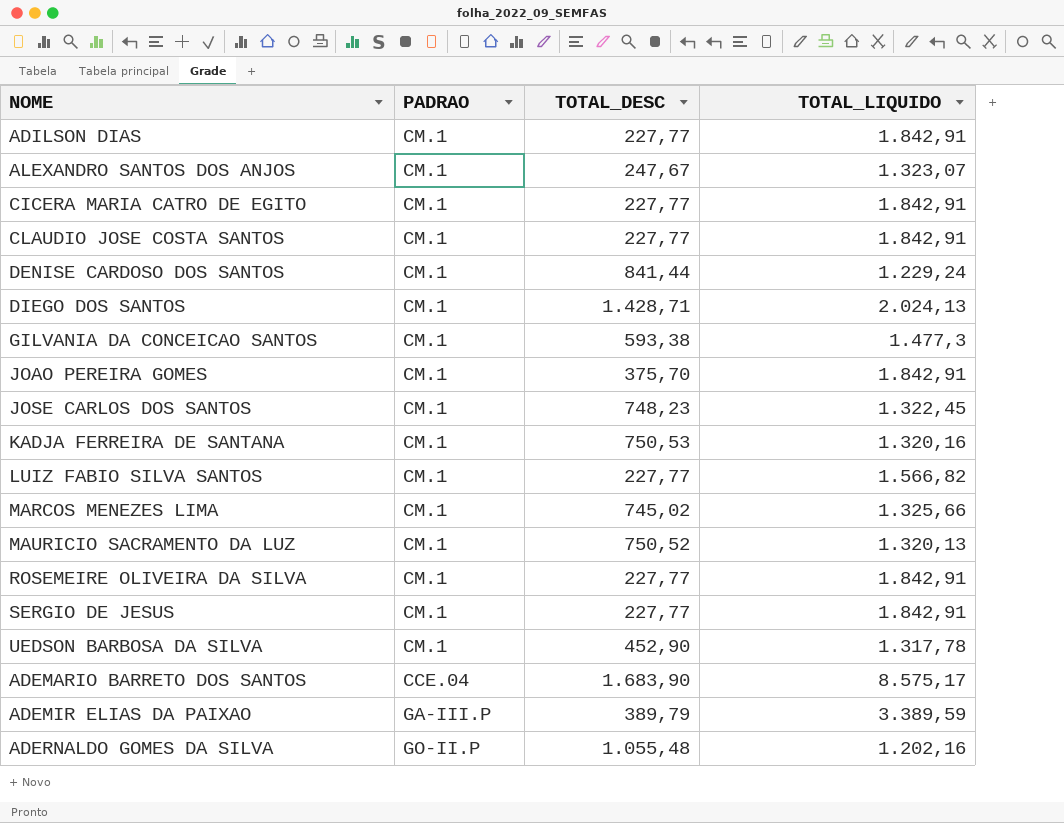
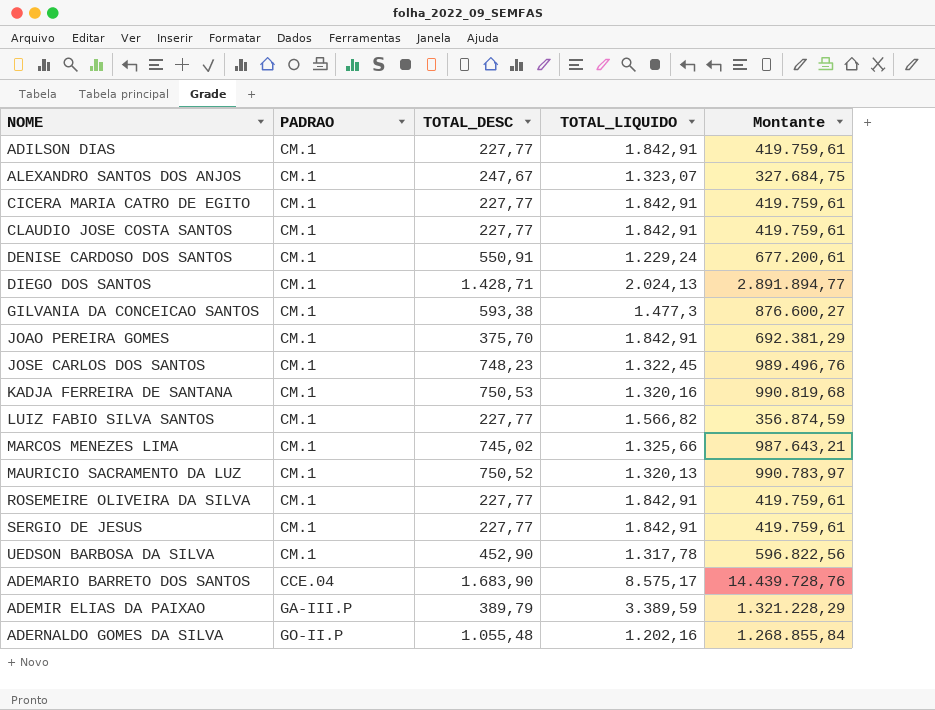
column Montante | formula: none -> [TOTAL_DESC] * [TOTAL_LIQUIDO]
DENISE CARDOSO DOS SANTOS | TOTAL_DESC: 841,44 -> 550,91

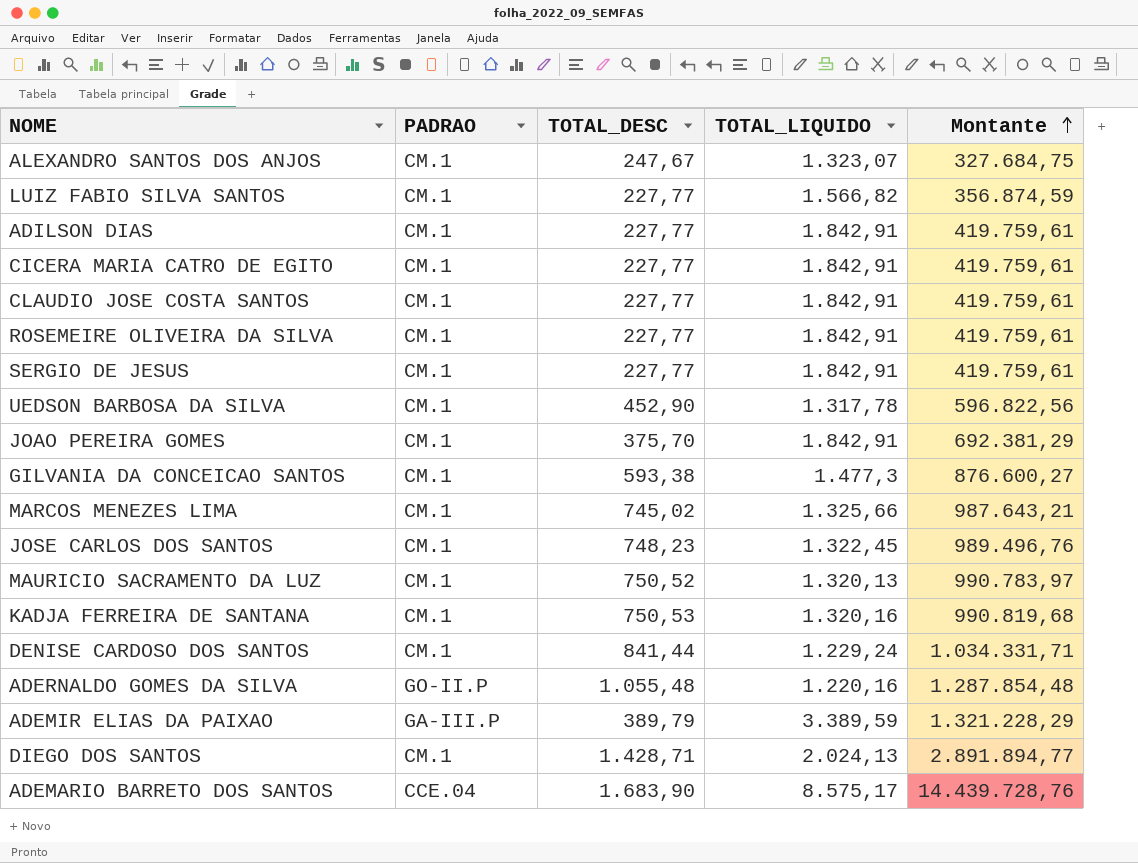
row order: none -> Montante ascending
DENISE CARDOSO DOS SANTOS | TOTAL_DESC: 550,91 -> 841,44
DENISE CARDOSO DOS SANTOS | Montante: 677.200,61 -> 1.034.331,71
ADERNALDO GOMES DA SILVA | TOTAL_LIQUIDO: 1.202,16 -> 1.220,16
ADERNALDO GOMES DA SILVA | Montante: 1.268.855,84 -> 1.287.854,48

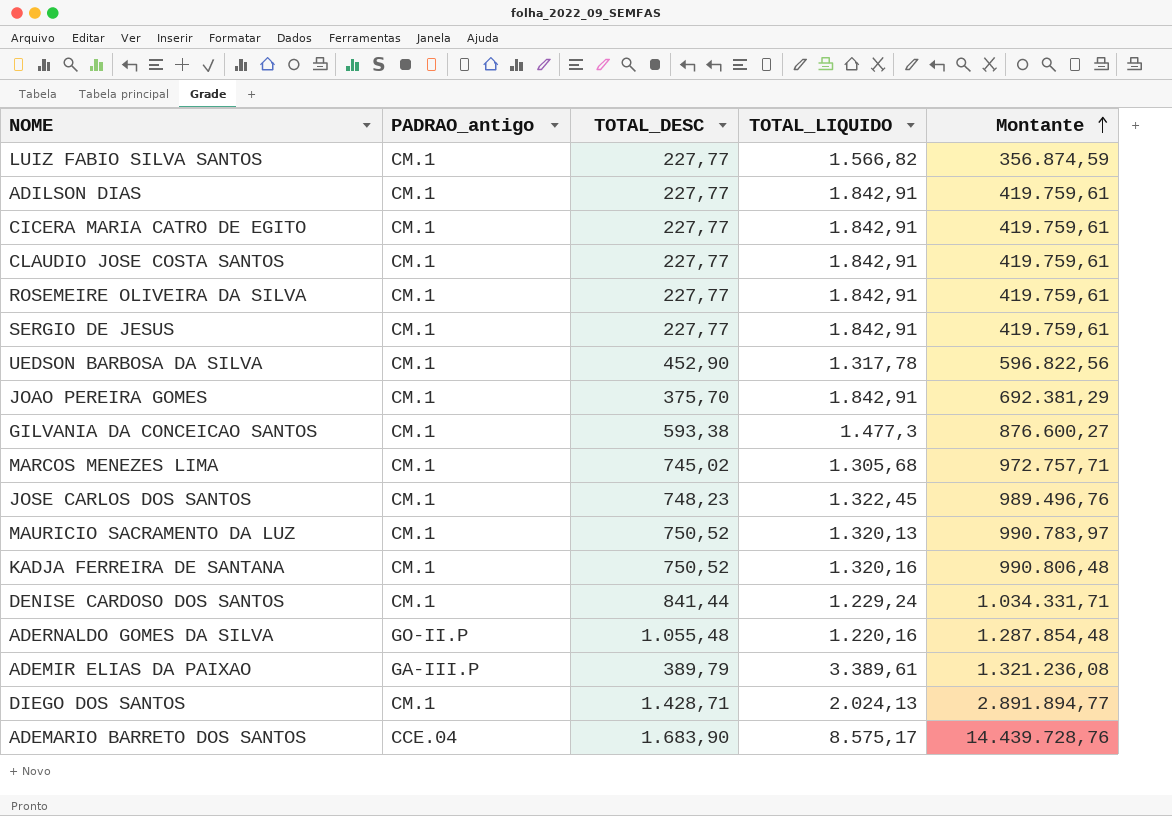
column name: PADRAO -> PADRAO_antigo
row ALEXANDRO SANTOS DOS ANJOS: CM.1 | 247,67 | 1.323,07 | 327.684,75 -> none
MARCOS MENEZES LIMA | TOTAL_LIQUIDO: 1.325,66 -> 1.305,68
MARCOS MENEZES LIMA | Montante: 987.643,21 -> 972.757,71
KADJA FERREIRA DE SANTANA | TOTAL_DESC: 750,53 -> 750,52
KADJA FERREIRA DE SANTANA | Montante: 990.819,68 -> 990.806,48
ADEMIR ELIAS DA PAIXAO | TOTAL_LIQUIDO: 3.389,59 -> 3.389,61
ADEMIR ELIAS DA PAIXAO | Montante: 1.321.228,29 -> 1.321.236,08

